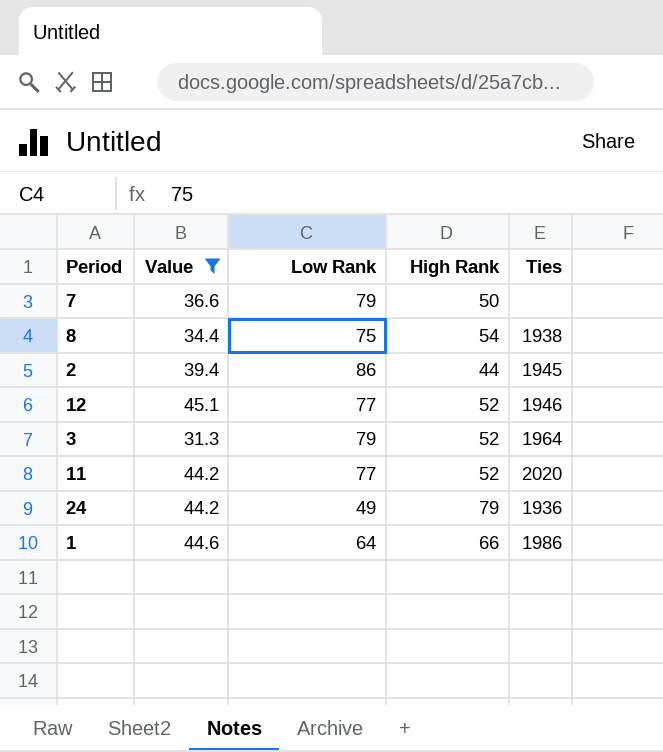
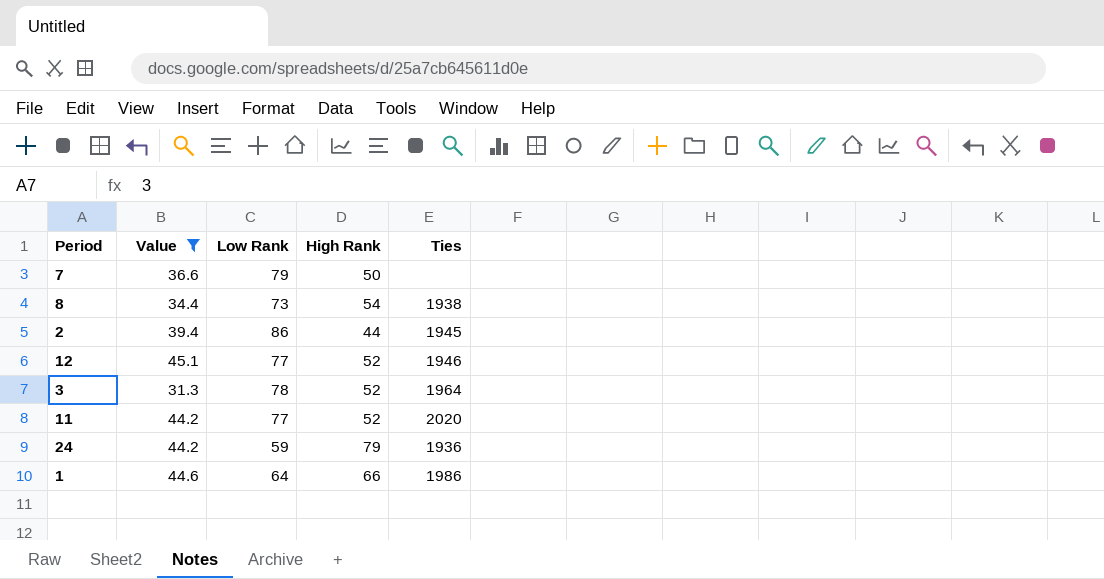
8 | Low Rank: 75 -> 73
3 | Low Rank: 79 -> 78
24 | Low Rank: 49 -> 59

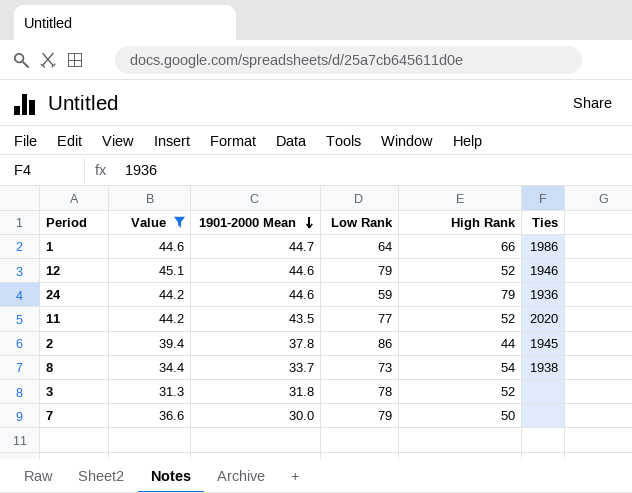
row order: none -> 1901-2000 Mean descending
column 1901-2000 Mean | position: none -> 3
12 | Low Rank: 77 -> 79
3 | Ties: 1964 -> none

